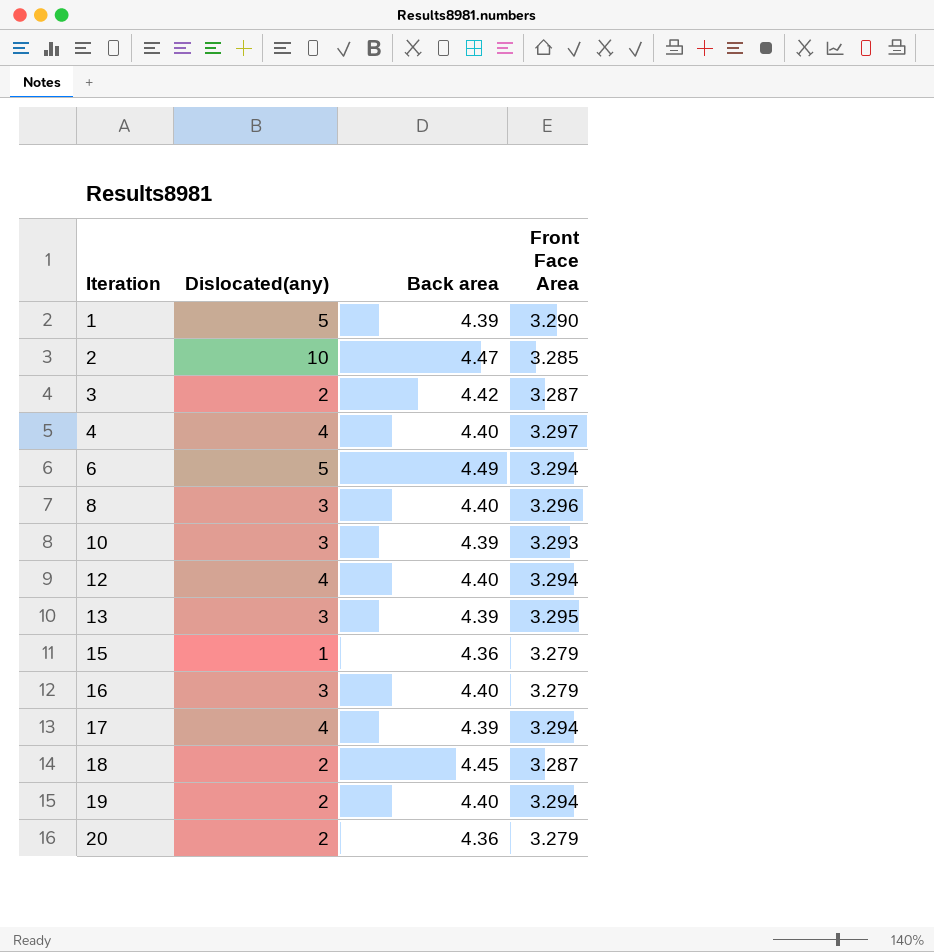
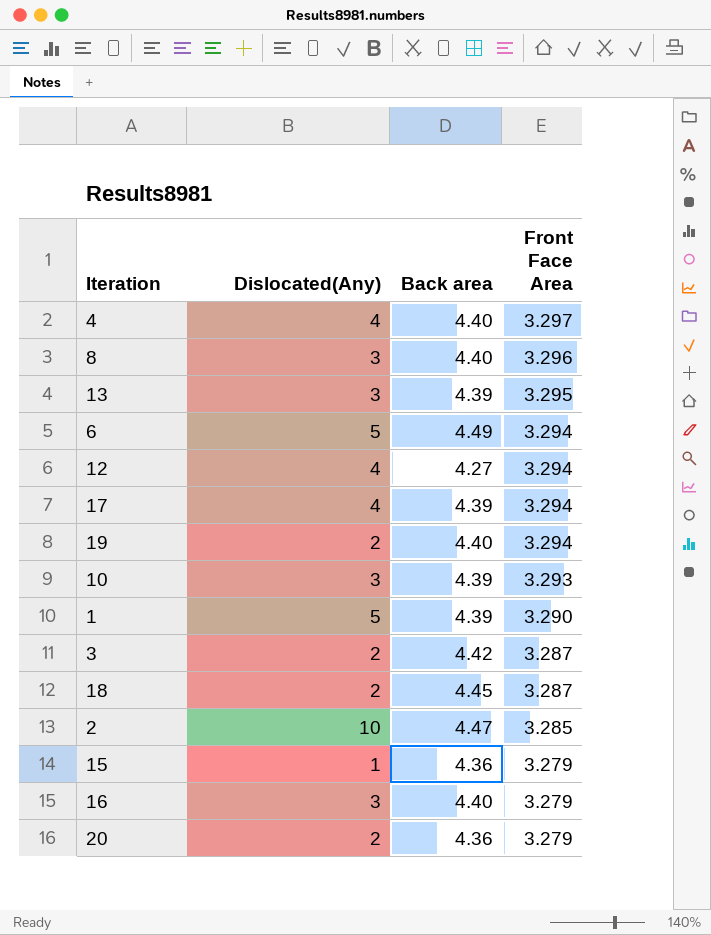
row order: Iteration ascending -> Front Face Area descending
column name: Dislocated(any) -> Dislocated(Any)
12 | Back area: 4.40 -> 4.27

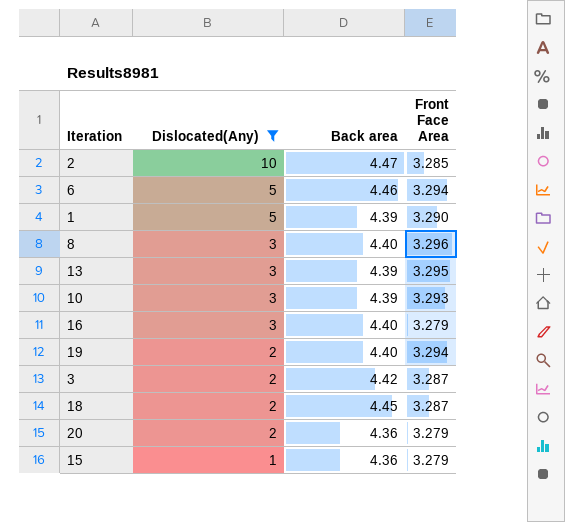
filter: none -> Dislocated(Any) != 4
row order: Front Face Area descending -> Dislocated(Any) descending
6 | Back area: 4.49 -> 4.46

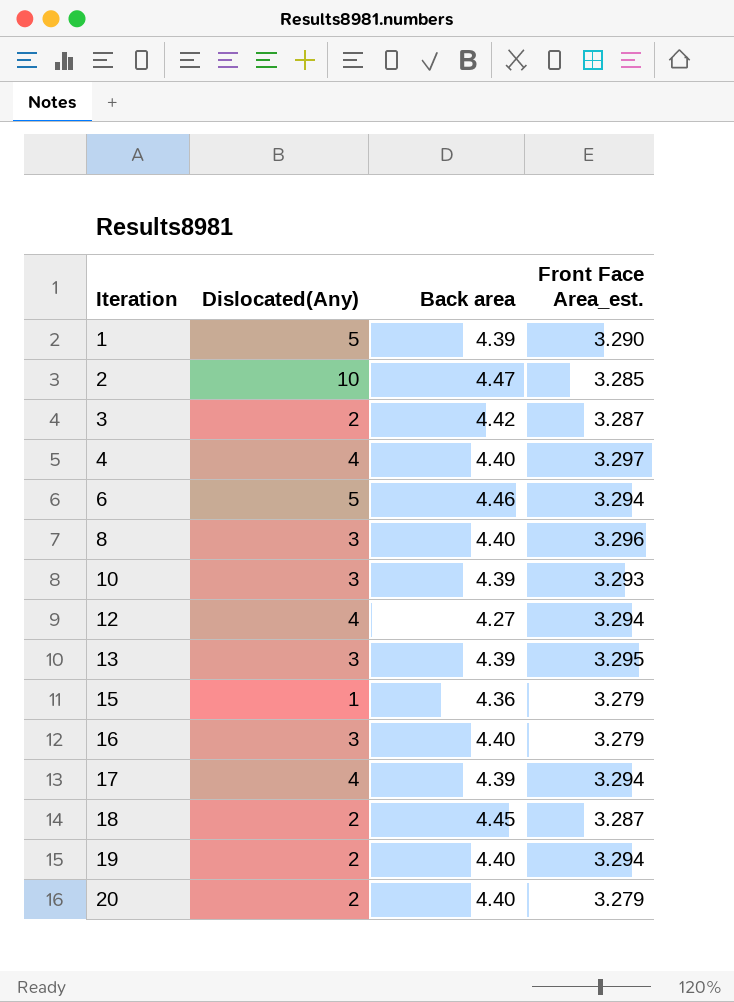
filter: Dislocated(Any) != 4 -> none
row order: Dislocated(Any) descending -> Iteration ascending
column name: Front Face Area -> Front Face Area_est.
20 | Back area: 4.36 -> 4.40

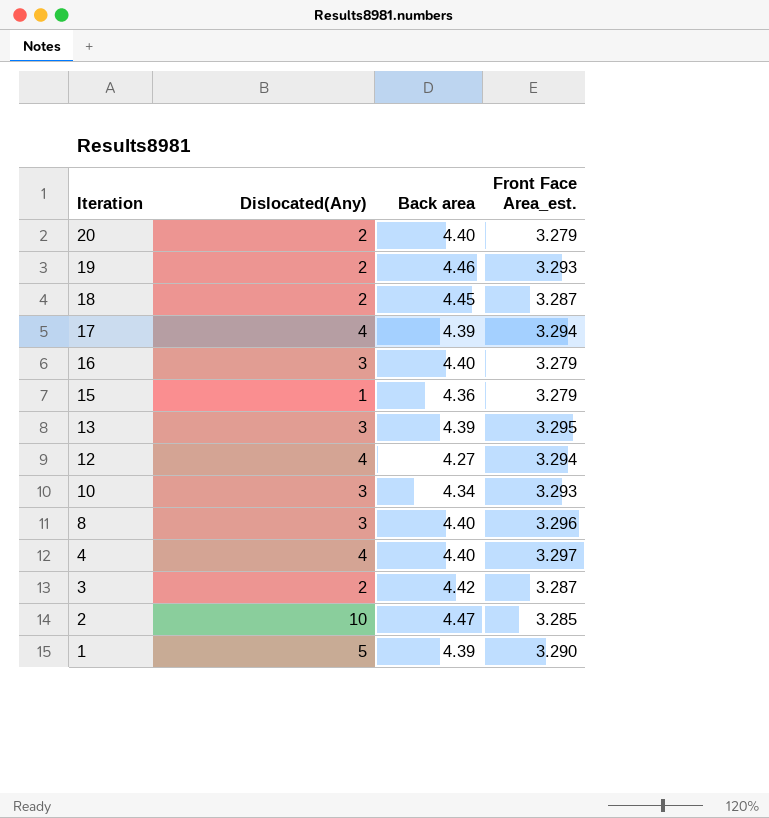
row order: Iteration ascending -> Iteration descending
row 6: 5 | 4.46 | 3.294 -> none
19 | Back area: 4.40 -> 4.46
19 | Front Face Area_est.: 3.294 -> 3.293
10 | Back area: 4.39 -> 4.34

